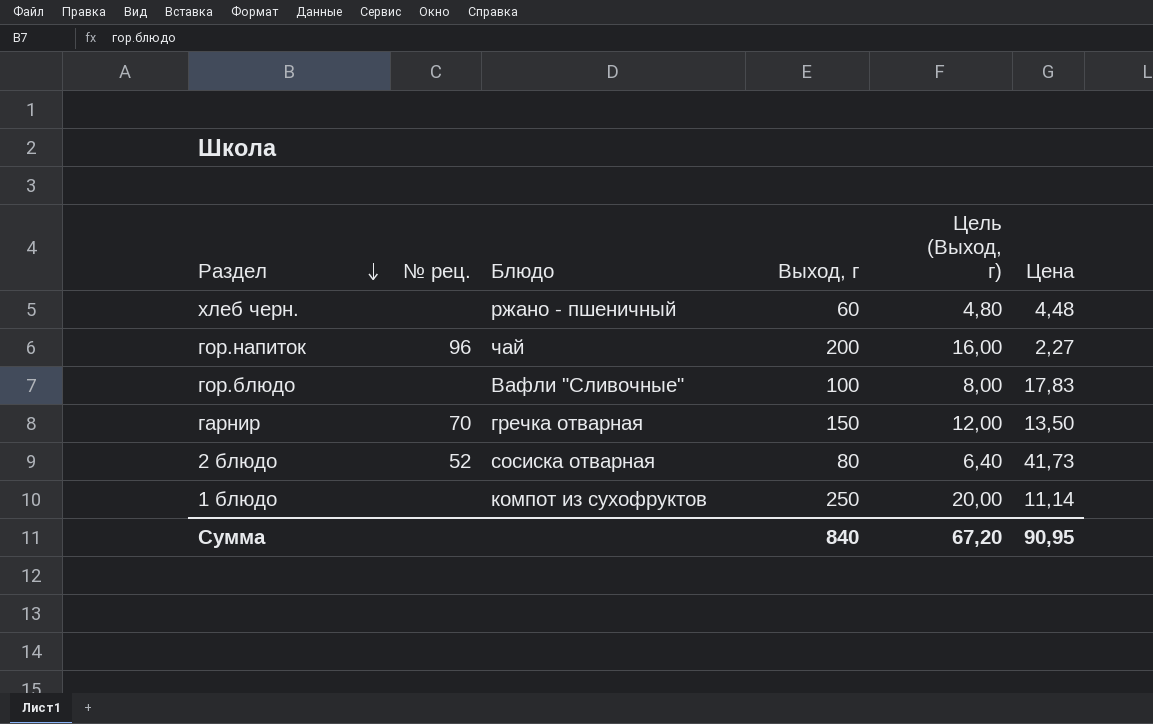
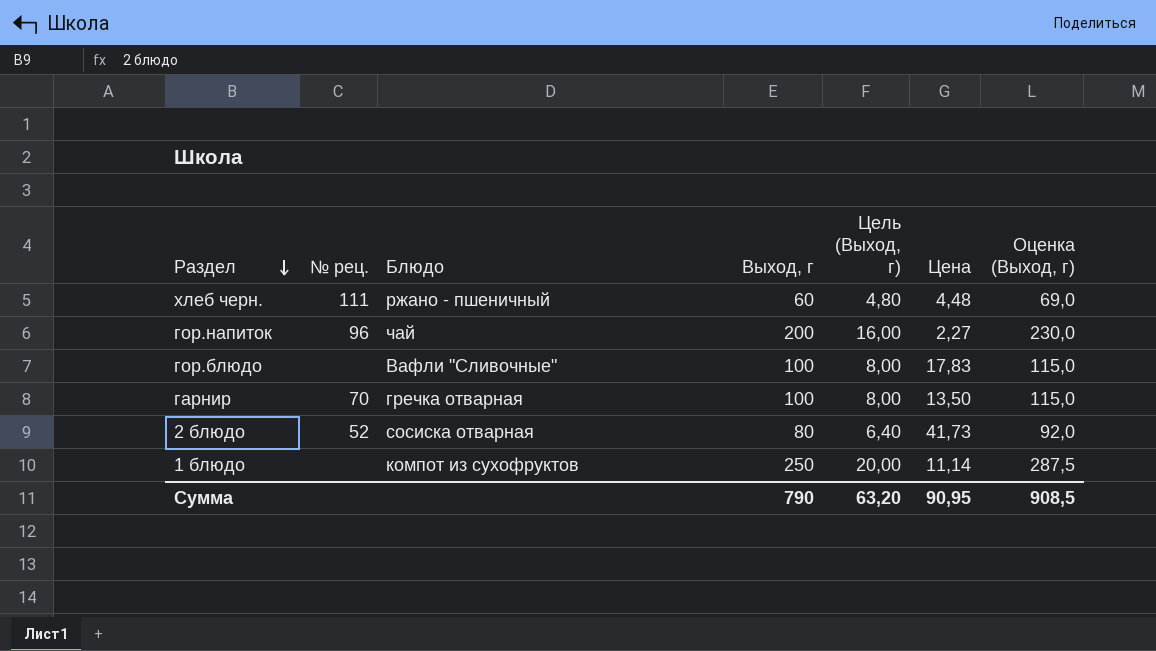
column Оценка (Выход, г) | formula: none -> [Выход, г] * 1,15
хлеб черн. | № рец.: none -> 111
гарнир | Выход, г: 150 -> 100
гарнир | Цель (Выход, г): 12,00 -> 8,00
Сумма | Выход, г: 840 -> 790
Сумма | Цель (Выход, г): 67,20 -> 63,20

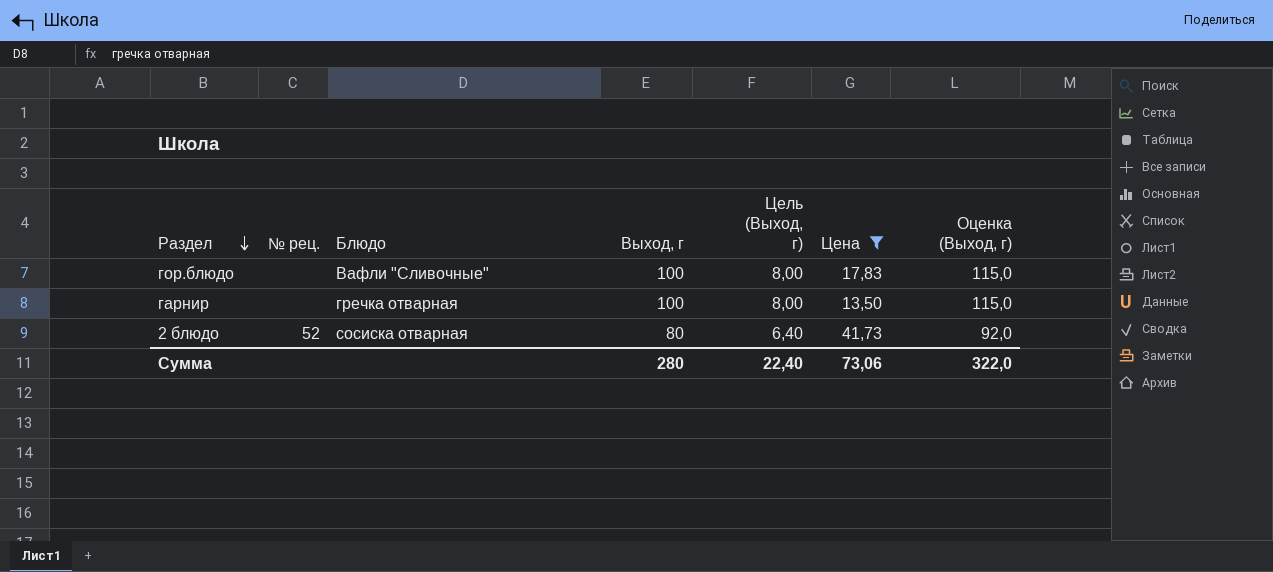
filter: none -> Цена >= 13,50
гарнир | № рец.: 70 -> none
Сумма | Выход, г: 790 -> 280
Сумма | Цель (Выход, г): 63,20 -> 22,40
Сумма | Цена: 90,95 -> 73,06
Сумма | Оценка (Выход, г): 908,5 -> 322,0

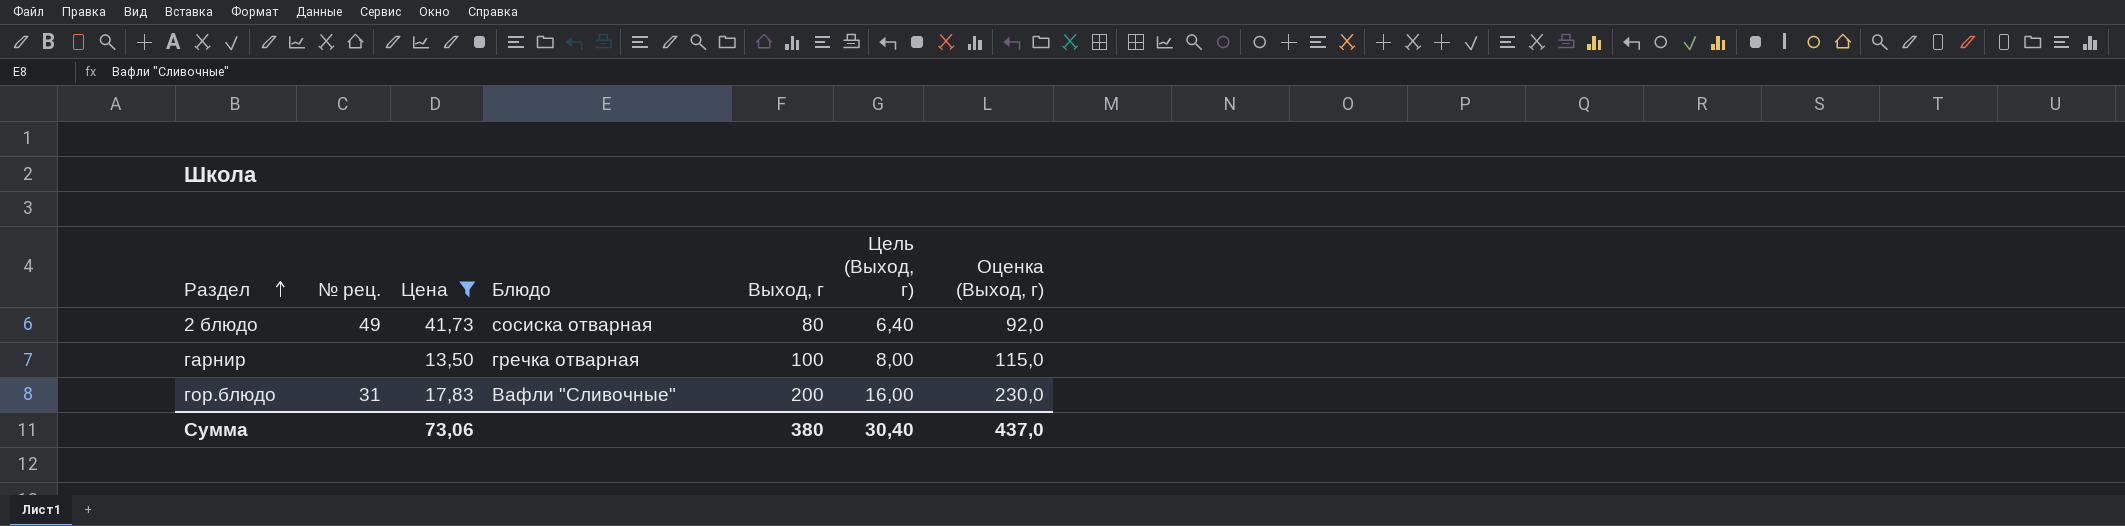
row order: Раздел descending -> Раздел ascending
column Цена | position: 6 -> 3
2 блюдо | № рец.: 52 -> 49
гор.блюдо | № рец.: none -> 31
гор.блюдо | Выход, г: 100 -> 200
гор.блюдо | Цель (Выход, г): 8,00 -> 16,00
гор.блюдо | Оценка (Выход, г): 115,0 -> 230,0
Сумма | Выход, г: 280 -> 380
Сумма | Цель (Выход, г): 22,40 -> 30,40
Сумма | Оценка (Выход, г): 322,0 -> 437,0

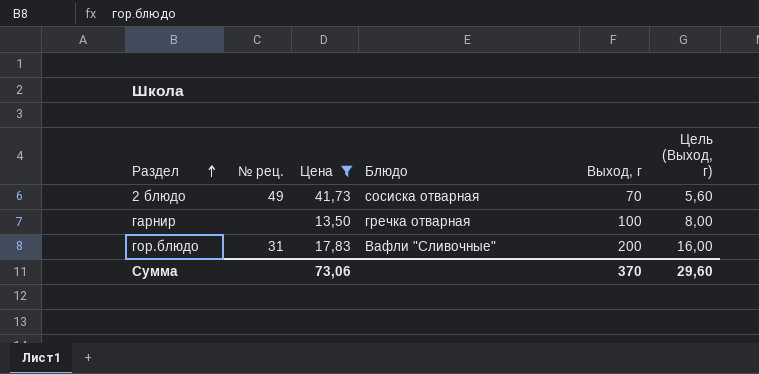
column Оценка (Выход, г) | formula: [Выход, г] * 1,15 -> none
2 блюдо | Выход, г: 80 -> 70
2 блюдо | Цель (Выход, г): 6,40 -> 5,60
Сумма | Выход, г: 380 -> 370
Сумма | Цель (Выход, г): 30,40 -> 29,60

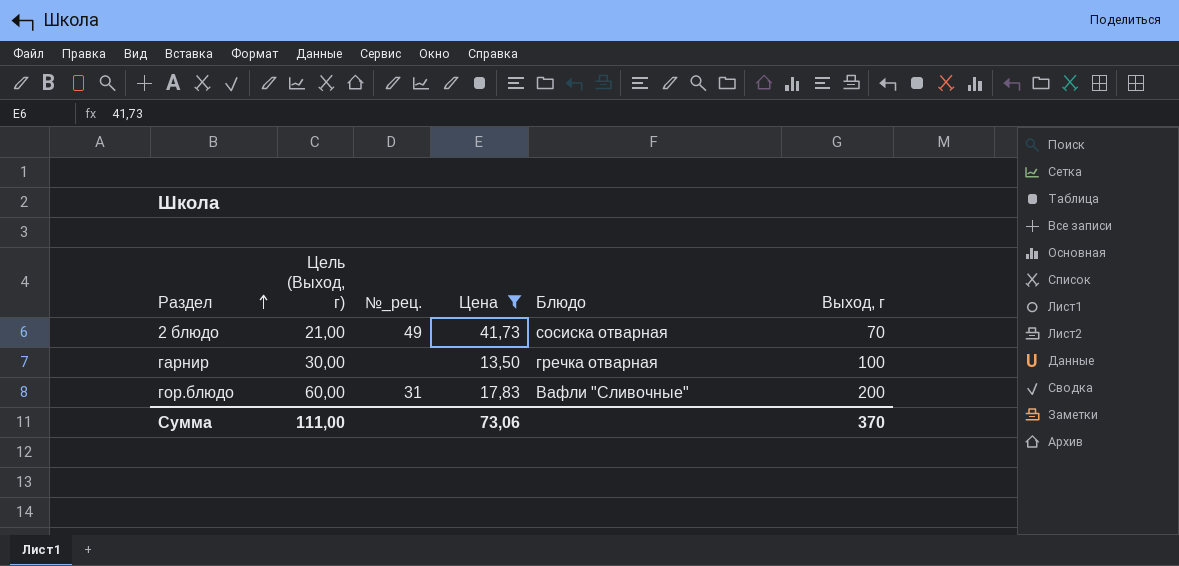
column Цель (Выход, г) | formula: [Выход, г] * 0,08 -> [Выход, г] * 0,3
column Цель (Выход, г) | position: 6 -> 2
column name: № рец. -> №_рец.
Сумма | Цель (Выход, г): 29,60 -> 111,00

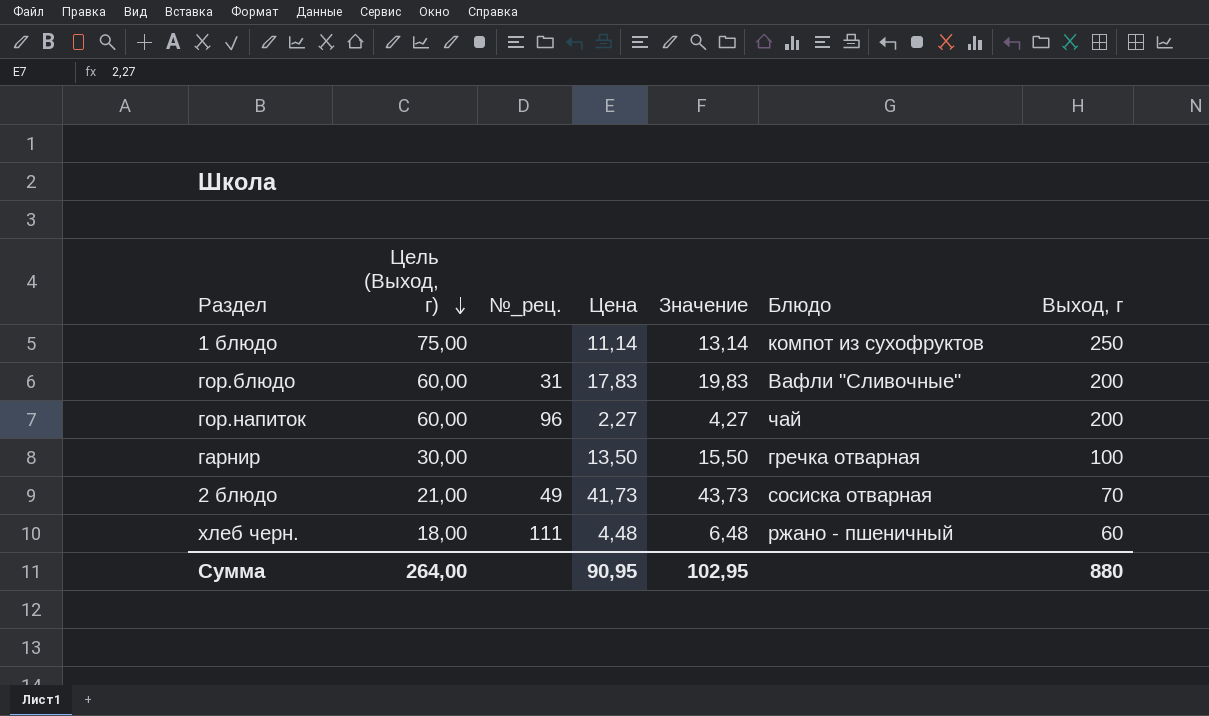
filter: Цена >= 13,50 -> none
row order: Раздел ascending -> Цель (Выход, г) descending
column Значение | formula: none -> [Цена] + 2
Сумма | Цель (Выход, г): 111,00 -> 264,00
Сумма | Цена: 73,06 -> 90,95
Сумма | Выход, г: 370 -> 880

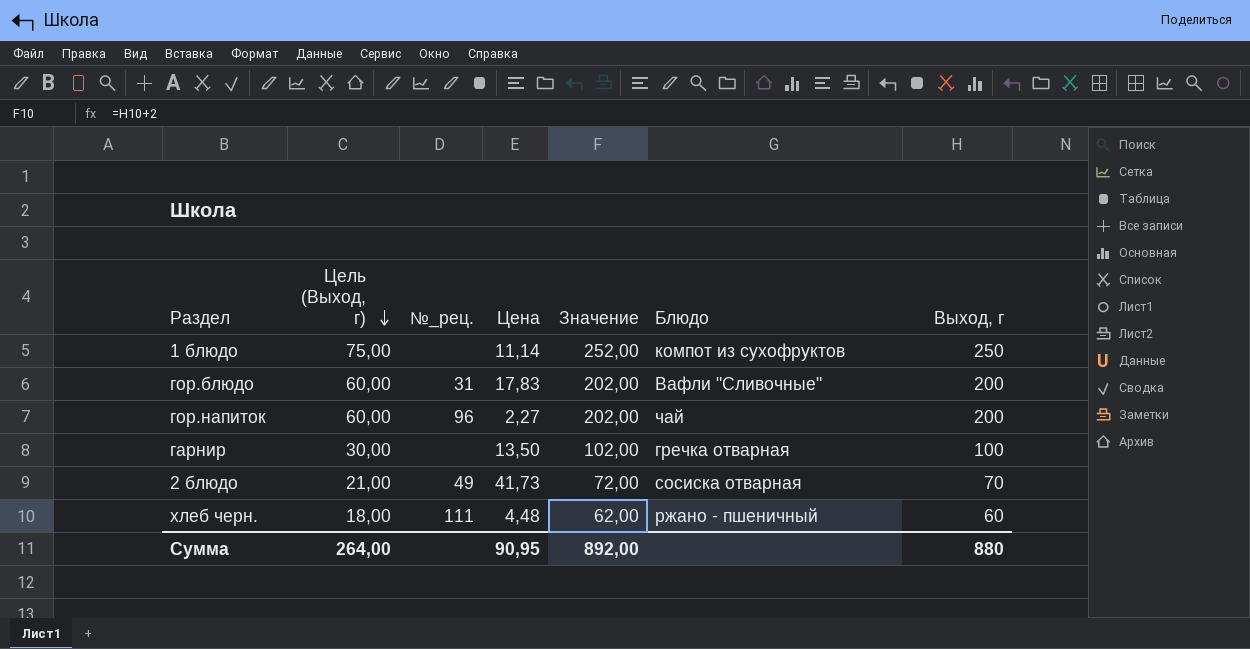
column Значение | formula: [Цена] + 2 -> [Выход, г] + 2
Сумма | Значение: 102,95 -> 892,00

